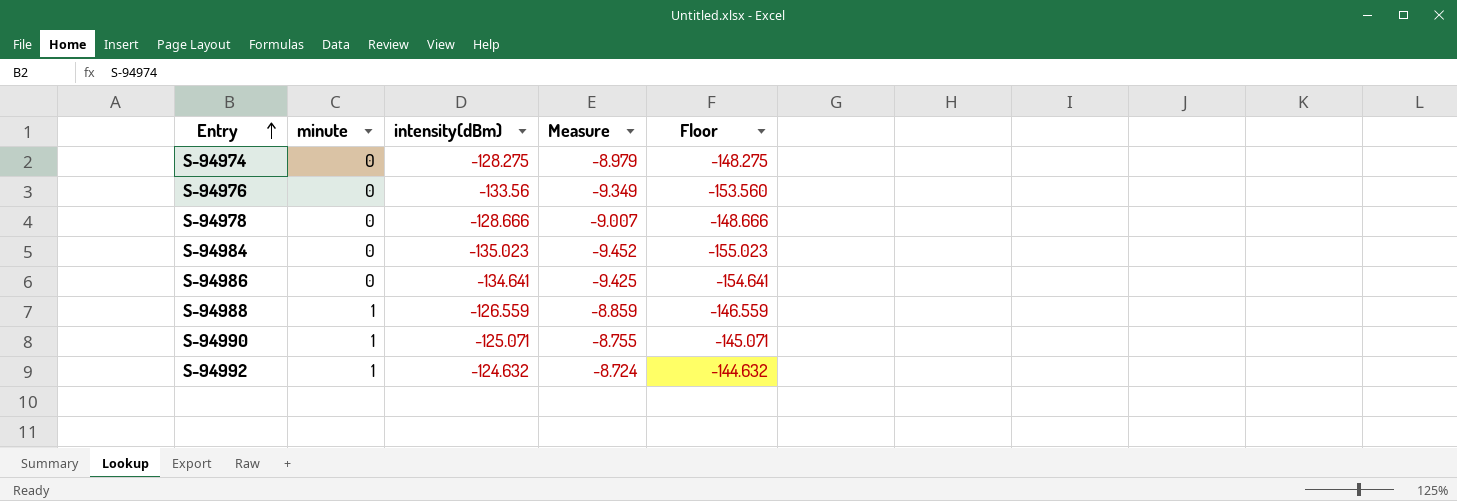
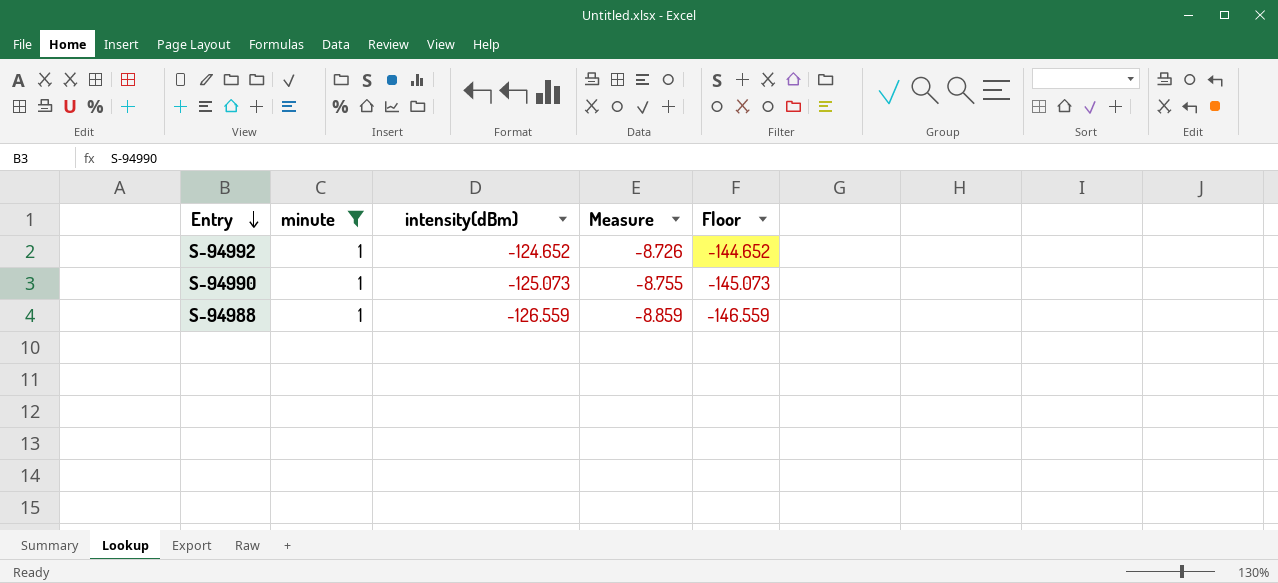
filter: none -> minute = 1
row order: Entry ascending -> Entry descending
S-94992 | intensity(dBm): -124.632 -> -124.652
S-94992 | Measure: -8.724 -> -8.726
S-94992 | Floor: -144.632 -> -144.652
S-94990 | intensity(dBm): -125.071 -> -125.073
S-94990 | Floor: -145.071 -> -145.073

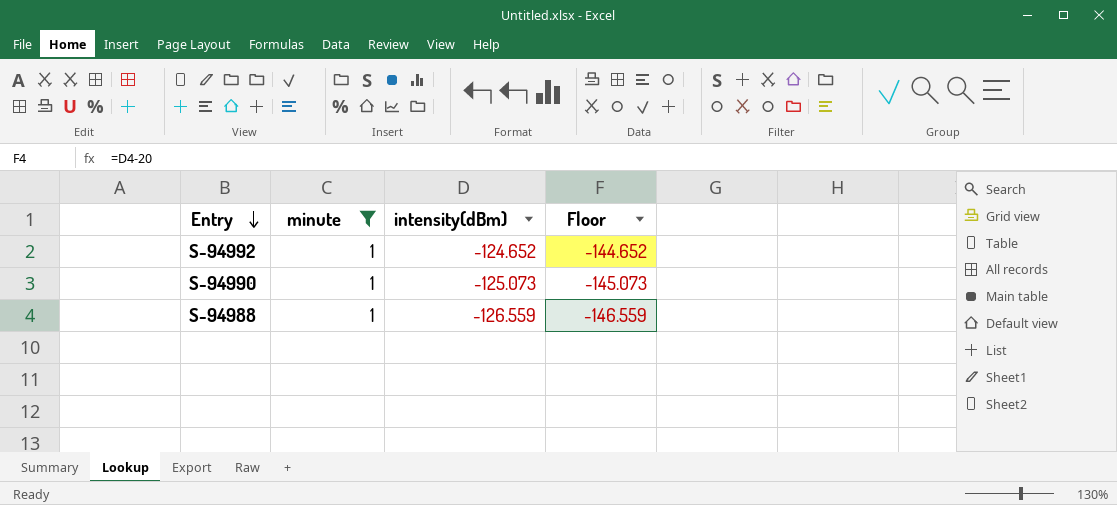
column Measure | formula: [intensity(dBm)] * 0.07 -> none

